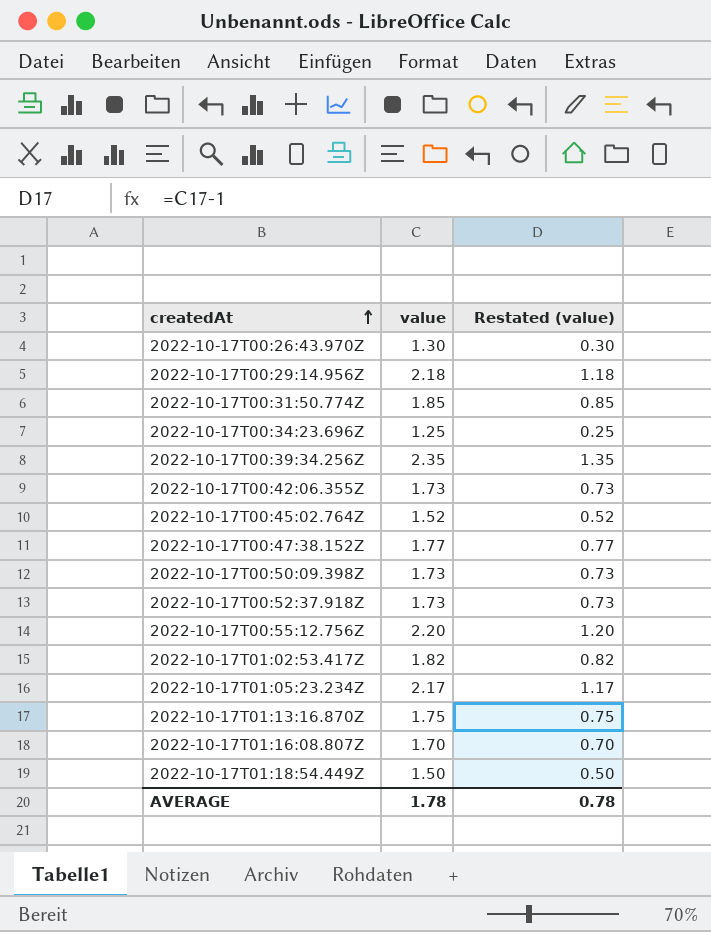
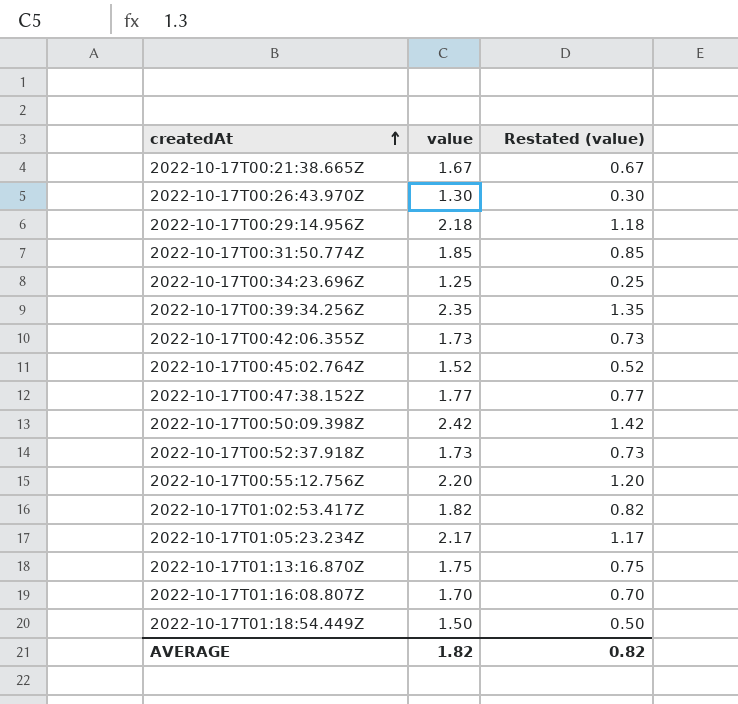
row 2022-10-17T00:21:38.665Z: none -> 1.67 | 0.67
2022-10-17T00:50:09.398Z | value: 1.73 -> 2.42
2022-10-17T00:50:09.398Z | Restated (value): 0.73 -> 1.42
AVERAGE | value: 1.78 -> 1.82
AVERAGE | Restated (value): 0.78 -> 0.82

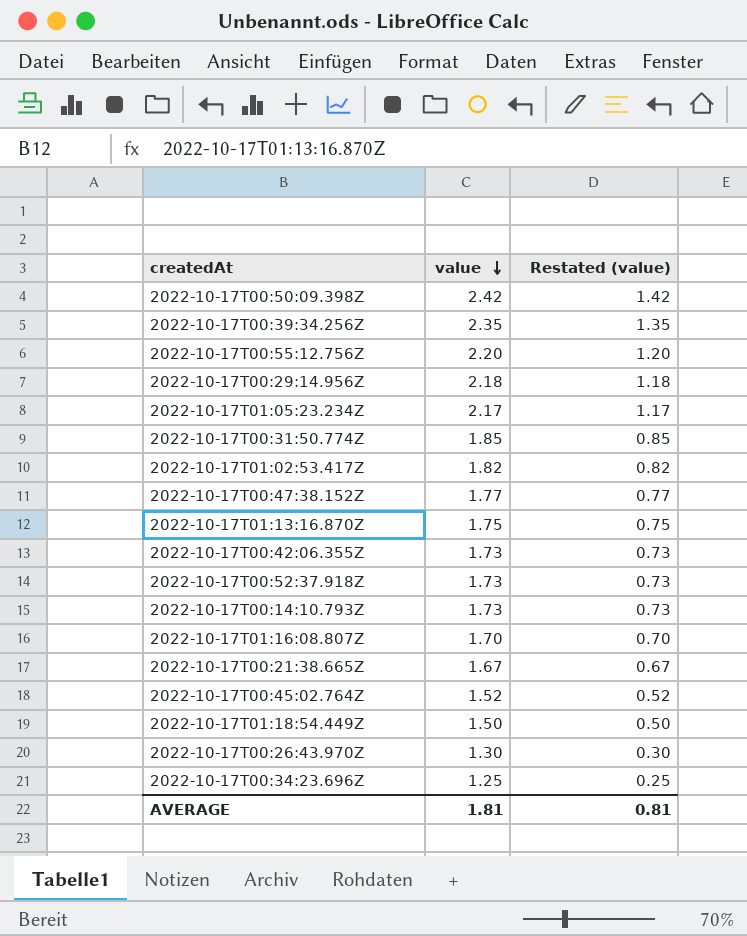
row order: createdAt ascending -> value descending
row 2022-10-17T00:14:10.793Z: none -> 1.73 | 0.73
AVERAGE | value: 1.82 -> 1.81
AVERAGE | Restated (value): 0.82 -> 0.81

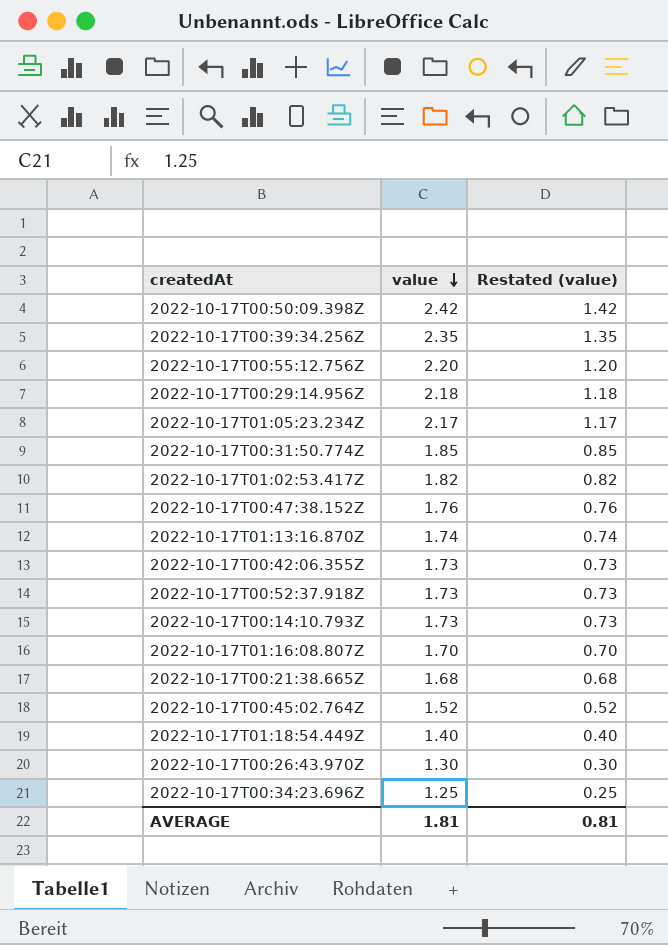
2022-10-17T00:47:38.152Z | value: 1.77 -> 1.76
2022-10-17T00:47:38.152Z | Restated (value): 0.77 -> 0.76
2022-10-17T01:13:16.870Z | value: 1.75 -> 1.74
2022-10-17T01:13:16.870Z | Restated (value): 0.75 -> 0.74
2022-10-17T00:21:38.665Z | value: 1.67 -> 1.68
2022-10-17T00:21:38.665Z | Restated (value): 0.67 -> 0.68
2022-10-17T01:18:54.449Z | value: 1.50 -> 1.40
2022-10-17T01:18:54.449Z | Restated (value): 0.50 -> 0.40

